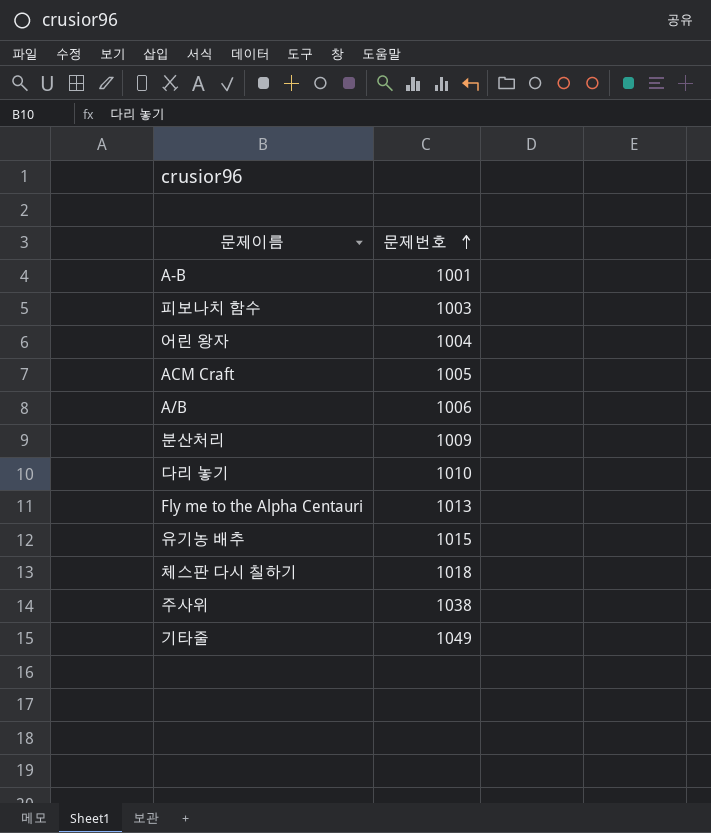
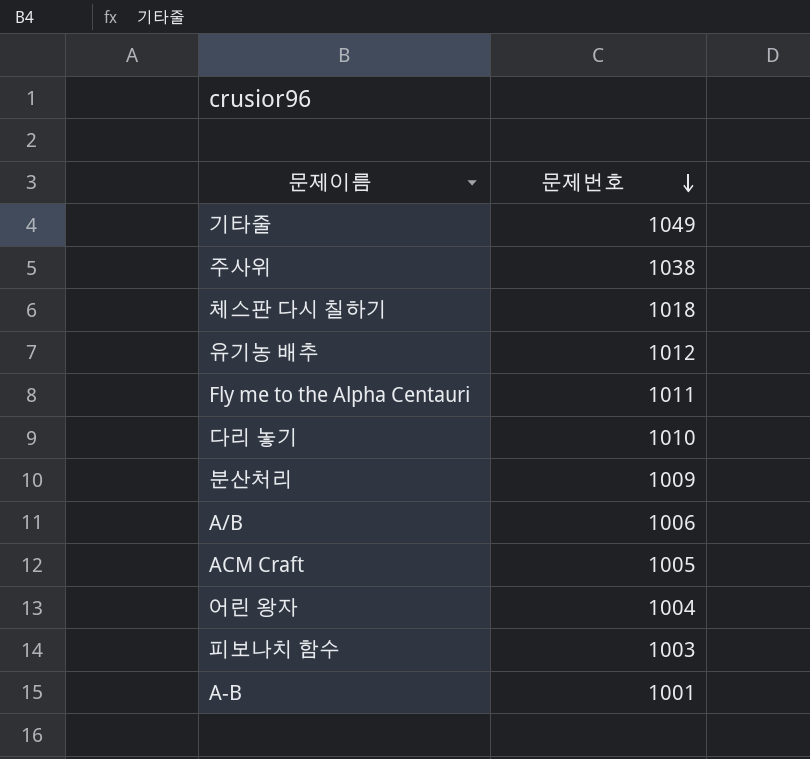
row order: 문제번호 ascending -> 문제번호 descending
유기농 배추 | 문제번호: 1015 -> 1012
Fly me to the Alpha Centauri | 문제번호: 1013 -> 1011

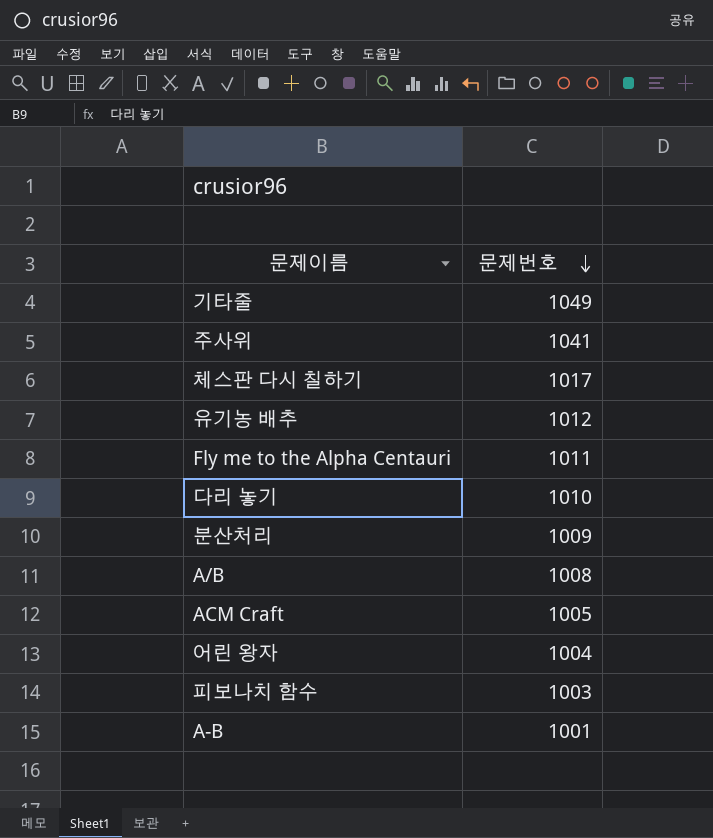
주사위 | 문제번호: 1038 -> 1041
체스판 다시 칠하기 | 문제번호: 1018 -> 1017
A/B | 문제번호: 1006 -> 1008

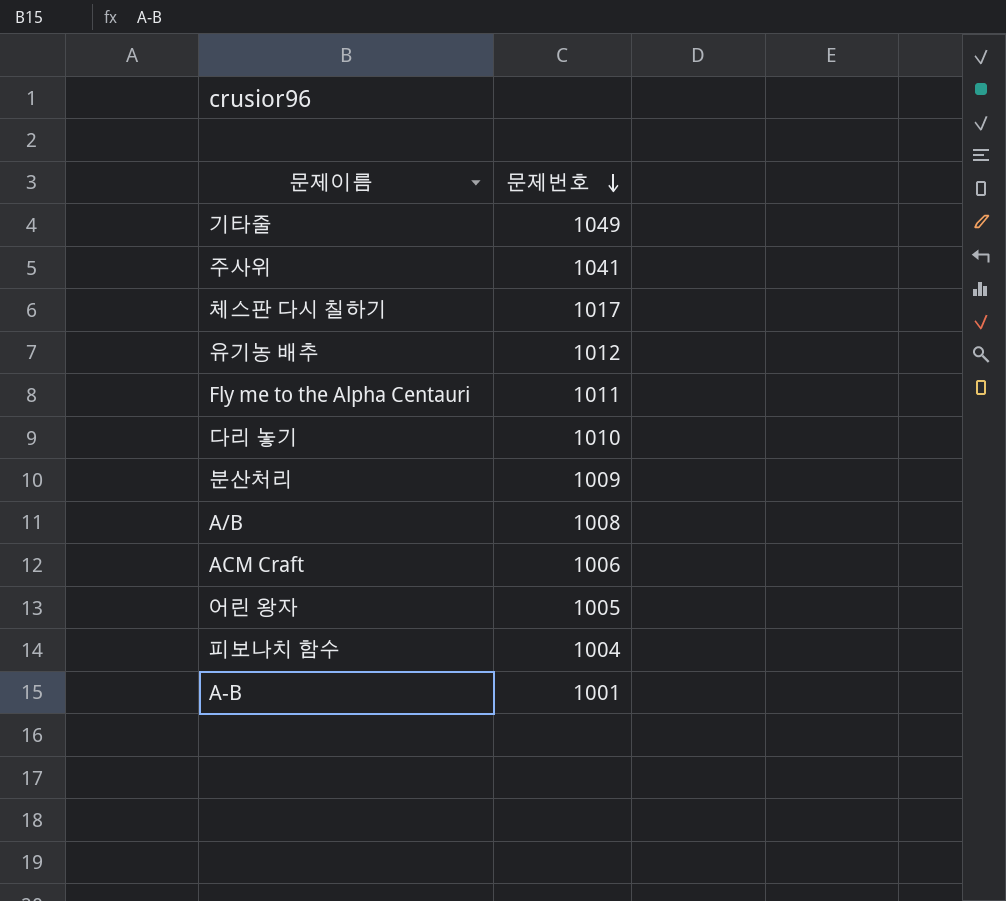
ACM Craft | 문제번호: 1005 -> 1006
어린 왕자 | 문제번호: 1004 -> 1005
피보나치 함수 | 문제번호: 1003 -> 1004

